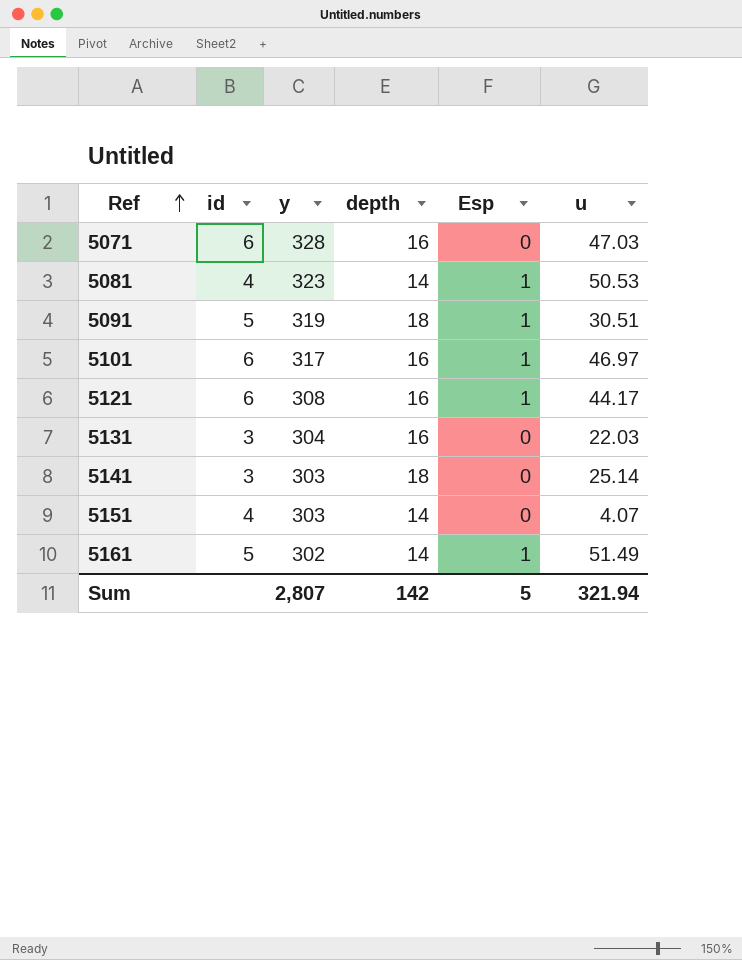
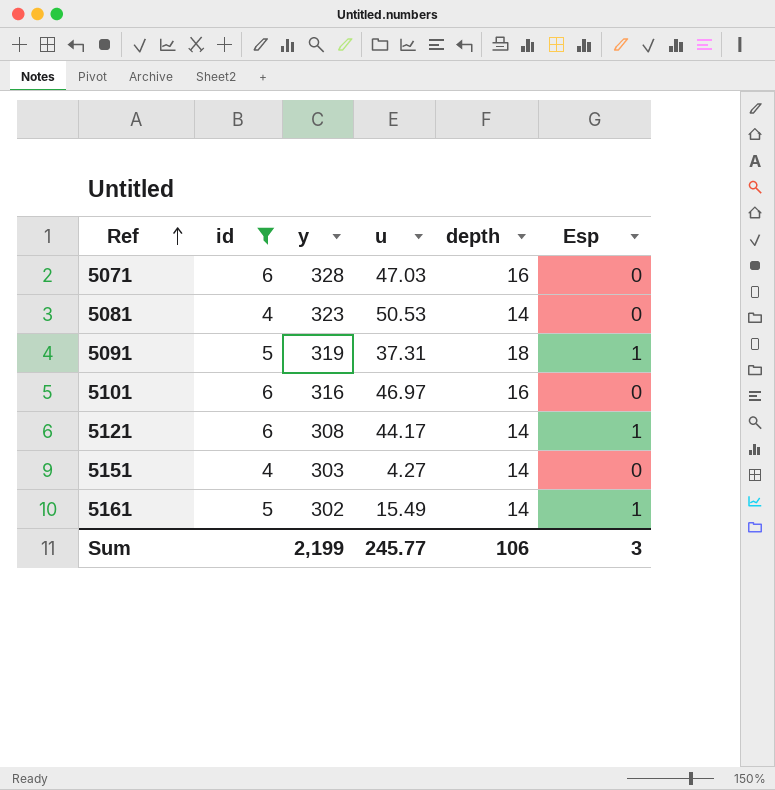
filter: none -> id != 3
column u | position: 6 -> 4
5081 | Esp: 1 -> 0
5091 | u: 30.51 -> 37.31
5101 | y: 317 -> 316
5101 | Esp: 1 -> 0
5121 | depth: 16 -> 14
5151 | u: 4.07 -> 4.27
5161 | u: 51.49 -> 15.49
Sum | y: 2,807 -> 2,199
Sum | u: 321.94 -> 245.77
Sum | depth: 142 -> 106
Sum | Esp: 5 -> 3

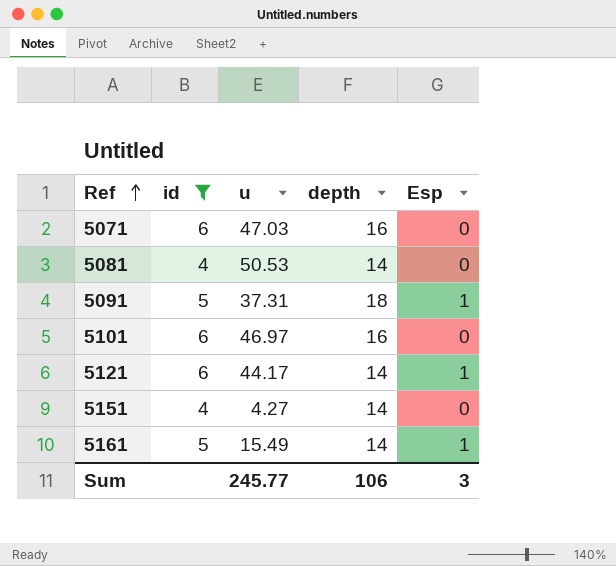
column y | position: 3 -> none

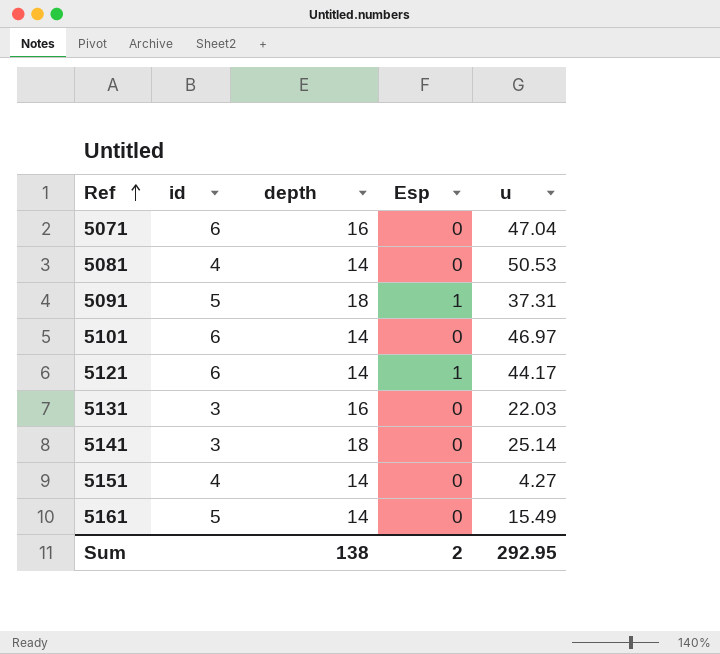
filter: id != 3 -> none
column u | position: 3 -> 5
5071 | u: 47.03 -> 47.04
5101 | depth: 16 -> 14
5161 | Esp: 1 -> 0
Sum | depth: 106 -> 138
Sum | Esp: 3 -> 2
Sum | u: 245.77 -> 292.95

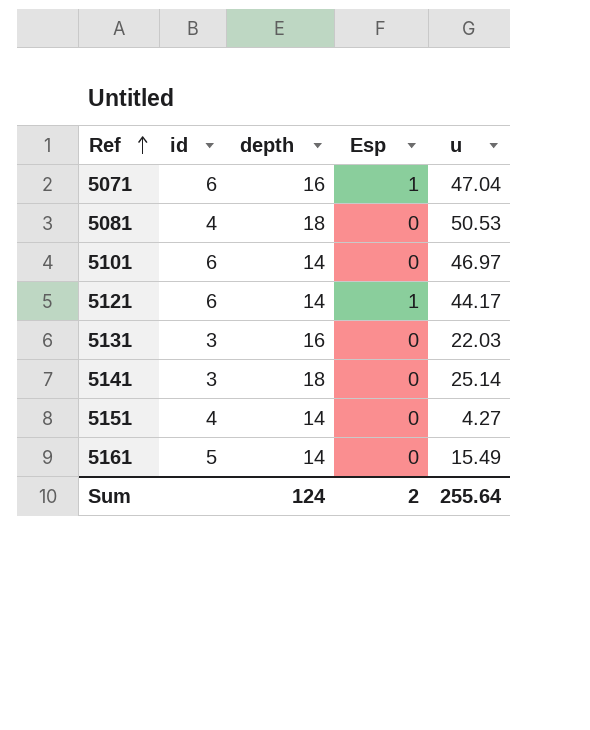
row 5091: 5 | 18 | 1 | 37.31 -> none
5071 | Esp: 0 -> 1
5081 | depth: 14 -> 18
Sum | depth: 138 -> 124
Sum | u: 292.95 -> 255.64

